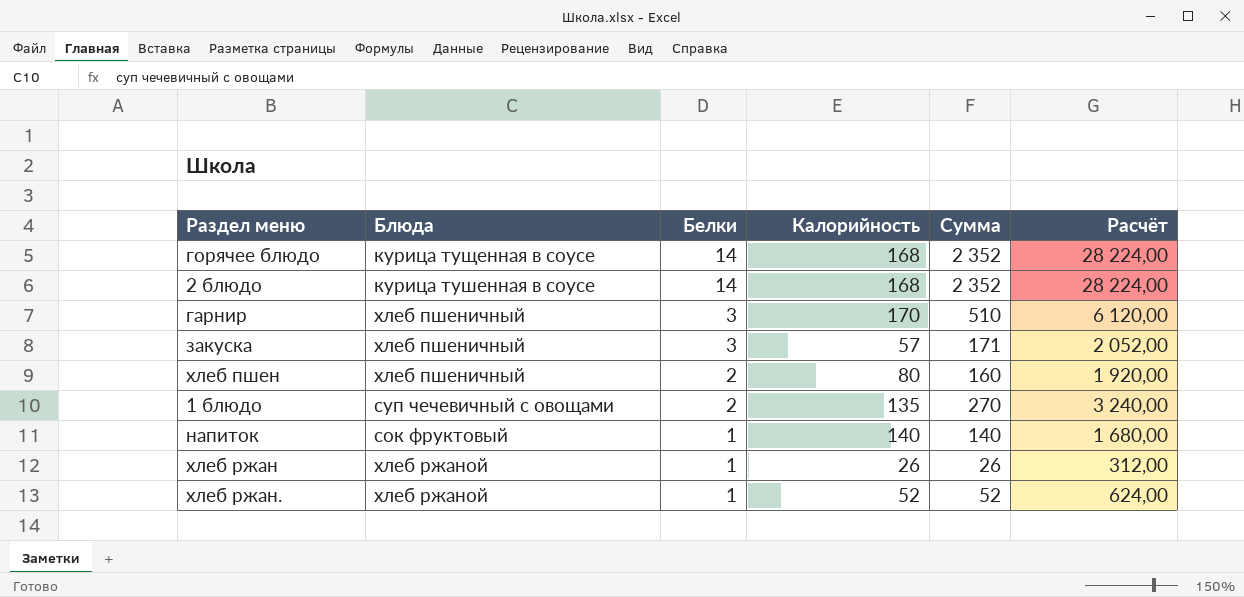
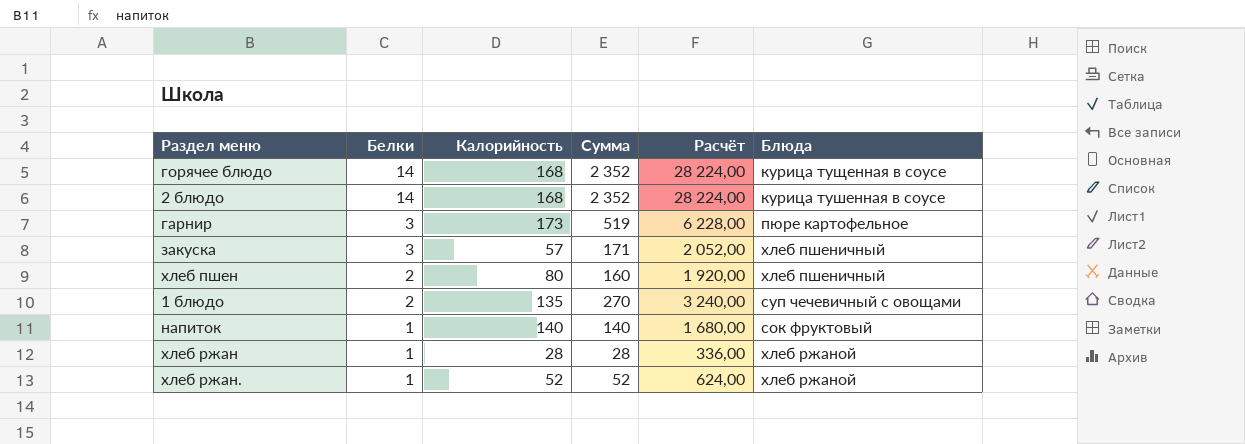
column Блюда | position: 2 -> 6
гарнир | Калорийность: 170 -> 173
гарнир | Сумма: 510 -> 519
гарнир | Расчёт: 6 120,00 -> 6 228,00
гарнир | Блюда: хлеб пшеничный -> пюре картофельное
хлеб ржан | Калорийность: 26 -> 28
хлеб ржан | Сумма: 26 -> 28
хлеб ржан | Расчёт: 312,00 -> 336,00

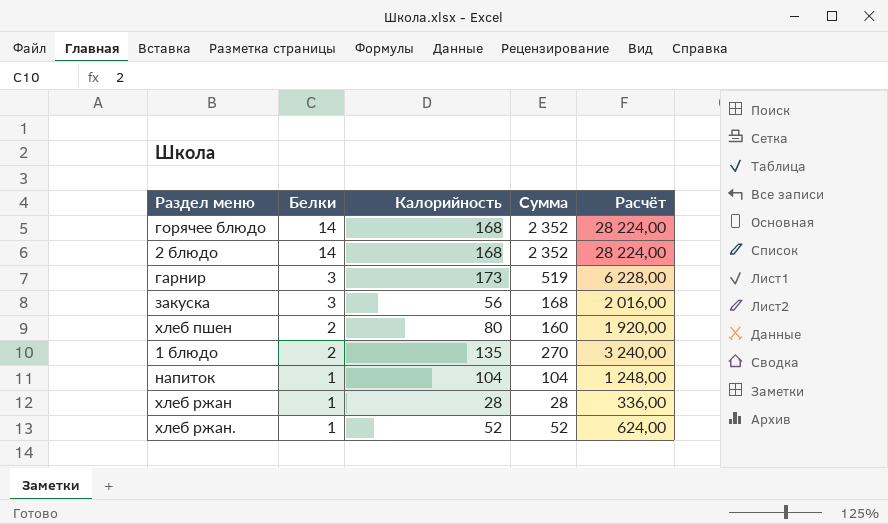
column Блюда | position: 6 -> none
закуска | Калорийность: 57 -> 56
закуска | Сумма: 171 -> 168
закуска | Расчёт: 2 052,00 -> 2 016,00
напиток | Калорийность: 140 -> 104
напиток | Сумма: 140 -> 104
напиток | Расчёт: 1 680,00 -> 1 248,00

